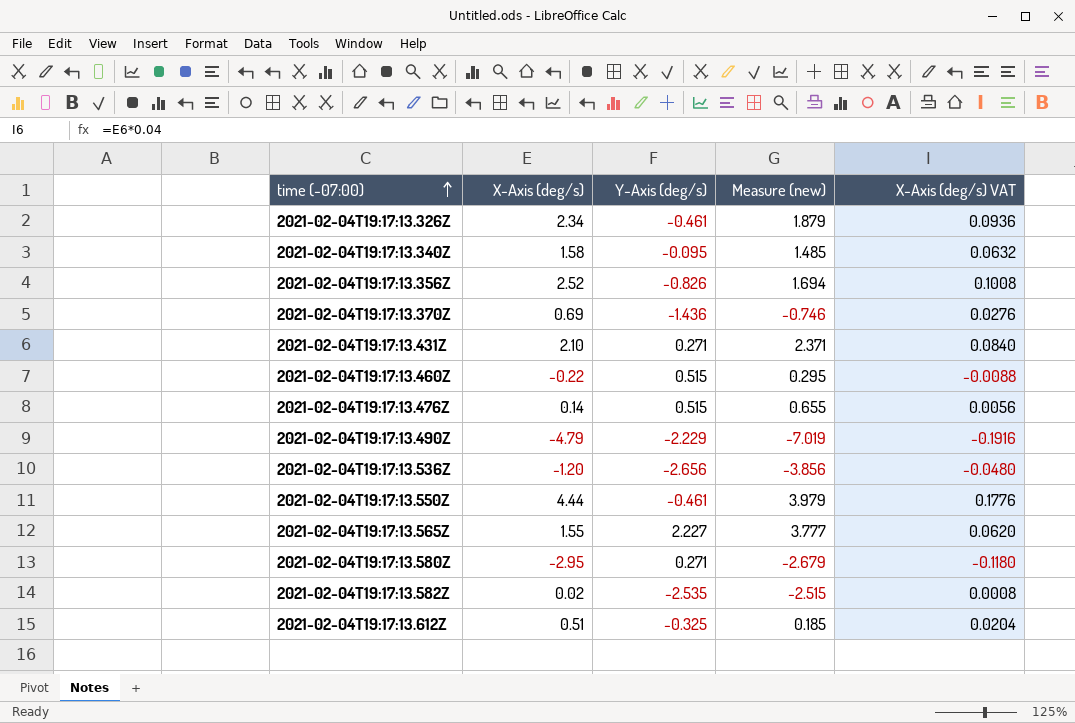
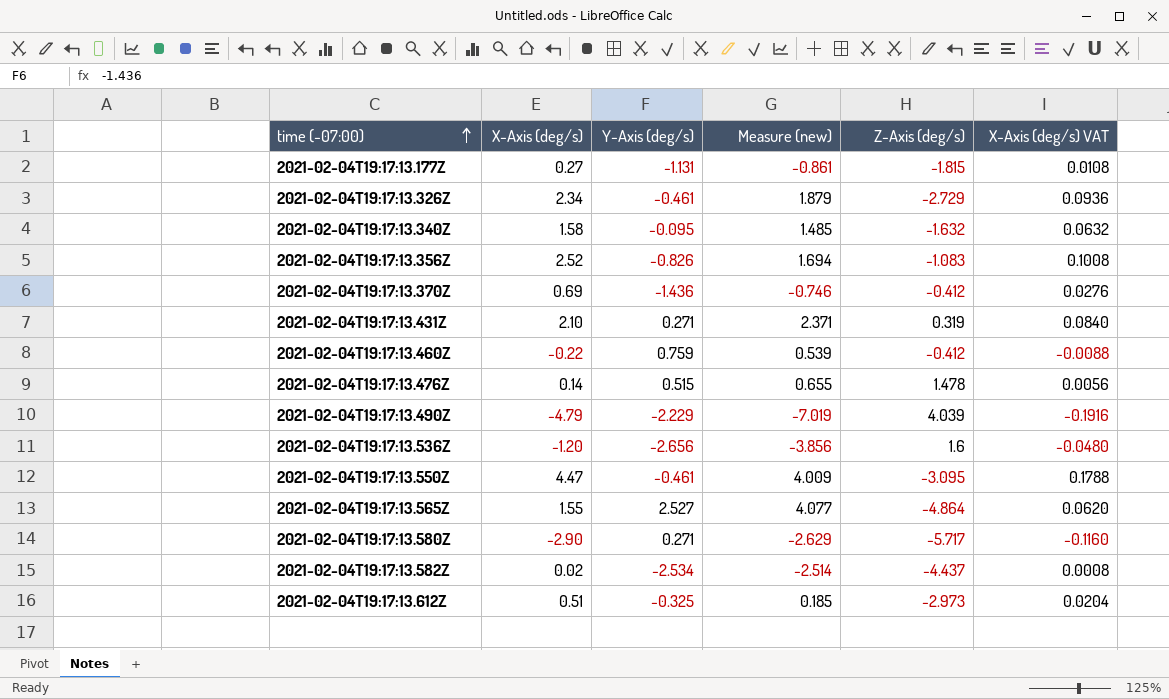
column Z-Axis (deg/s) | position: none -> 5
row 2021-02-04T19:17:13.177Z: none -> 0.27 | -1.131 | -0.861 | -1.815 | 0.0108
2021-02-04T19:17:13.460Z | Y-Axis (deg/s): 0.515 -> 0.759
2021-02-04T19:17:13.460Z | Measure (new): 0.295 -> 0.539
2021-02-04T19:17:13.550Z | X-Axis (deg/s): 4.44 -> 4.47
2021-02-04T19:17:13.550Z | Measure (new): 3.979 -> 4.009
2021-02-04T19:17:13.550Z | X-Axis (deg/s) VAT: 0.1776 -> 0.1788
2021-02-04T19:17:13.565Z | Y-Axis (deg/s): 2.227 -> 2.527
2021-02-04T19:17:13.565Z | Measure (new): 3.777 -> 4.077
2021-02-04T19:17:13.580Z | X-Axis (deg/s): -2.95 -> -2.90
2021-02-04T19:17:13.580Z | Measure (new): -2.679 -> -2.629
2021-02-04T19:17:13.580Z | X-Axis (deg/s) VAT: -0.1180 -> -0.1160
2021-02-04T19:17:13.582Z | Y-Axis (deg/s): -2.535 -> -2.534
2021-02-04T19:17:13.582Z | Measure (new): -2.515 -> -2.514

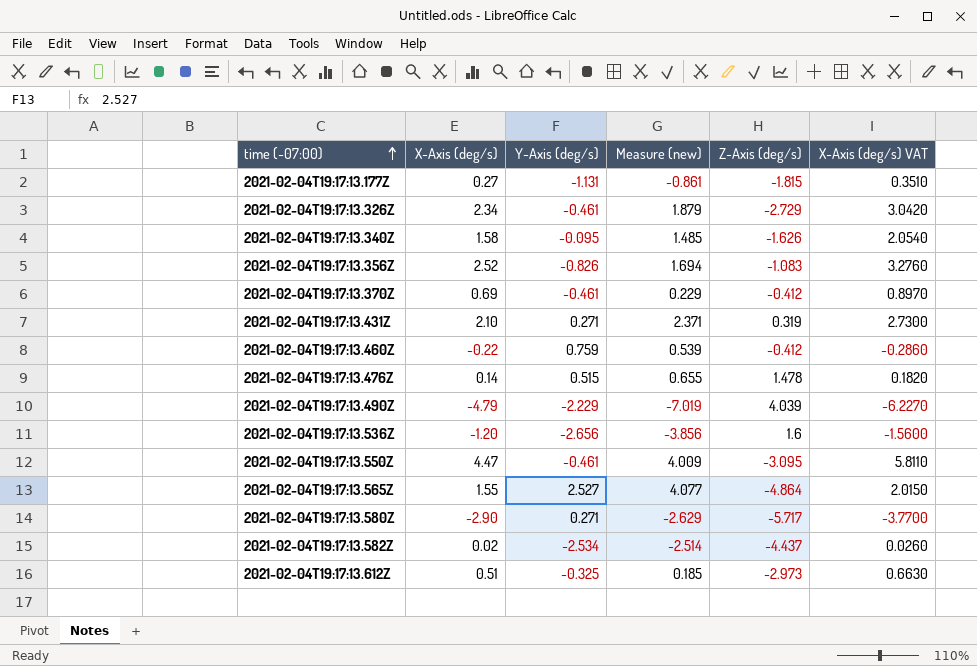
column X-Axis (deg/s) VAT | formula: [X-Axis (deg/s)] * 0.04 -> [X-Axis (deg/s)] * 1.3
2021-02-04T19:17:13.340Z | Z-Axis (deg/s): -1.632 -> -1.626
2021-02-04T19:17:13.370Z | Y-Axis (deg/s): -1.436 -> -0.461
2021-02-04T19:17:13.370Z | Measure (new): -0.746 -> 0.229

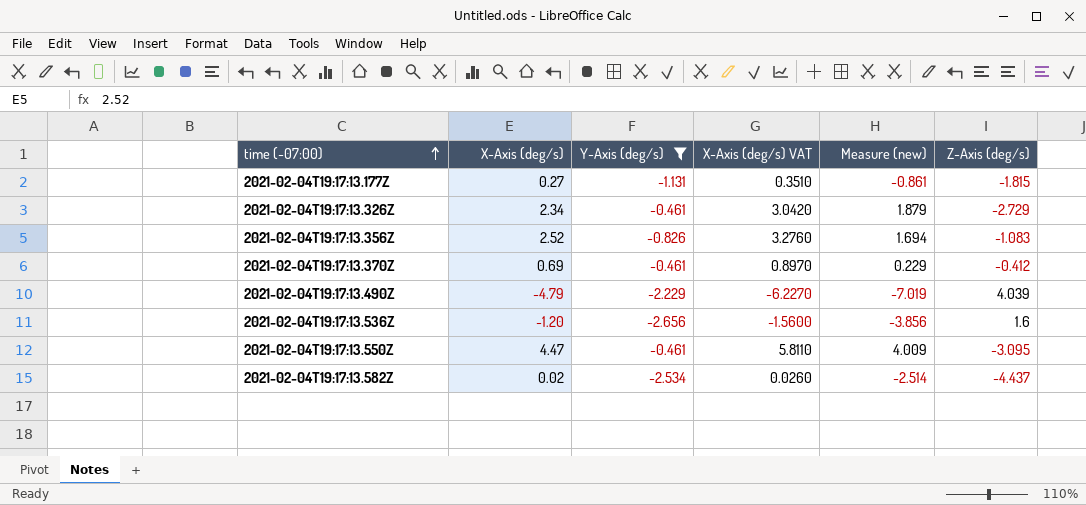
filter: none -> Y-Axis (deg/s) <= -0.461
column X-Axis (deg/s) VAT | position: 6 -> 4

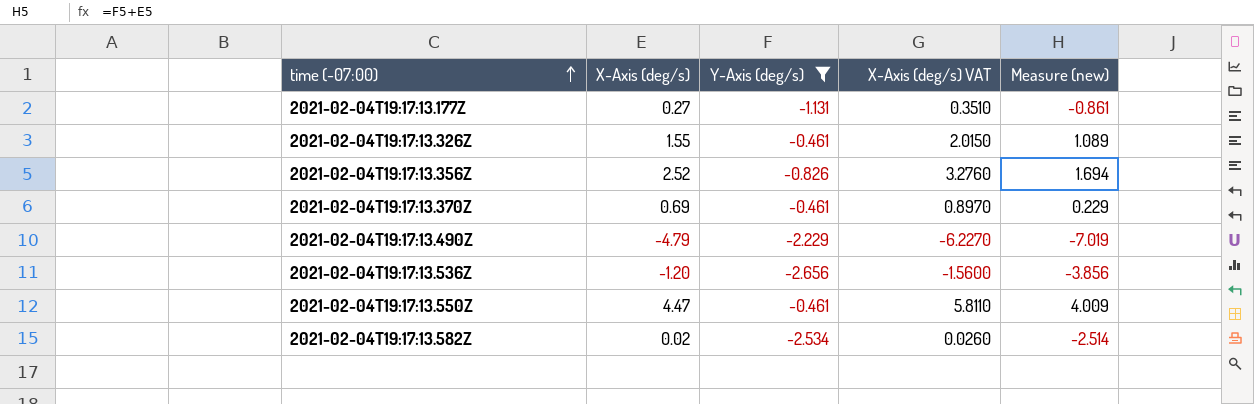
column Z-Axis (deg/s) | position: 6 -> none
2021-02-04T19:17:13.326Z | X-Axis (deg/s): 2.34 -> 1.55
2021-02-04T19:17:13.326Z | X-Axis (deg/s) VAT: 3.0420 -> 2.0150
2021-02-04T19:17:13.326Z | Measure (new): 1.879 -> 1.089

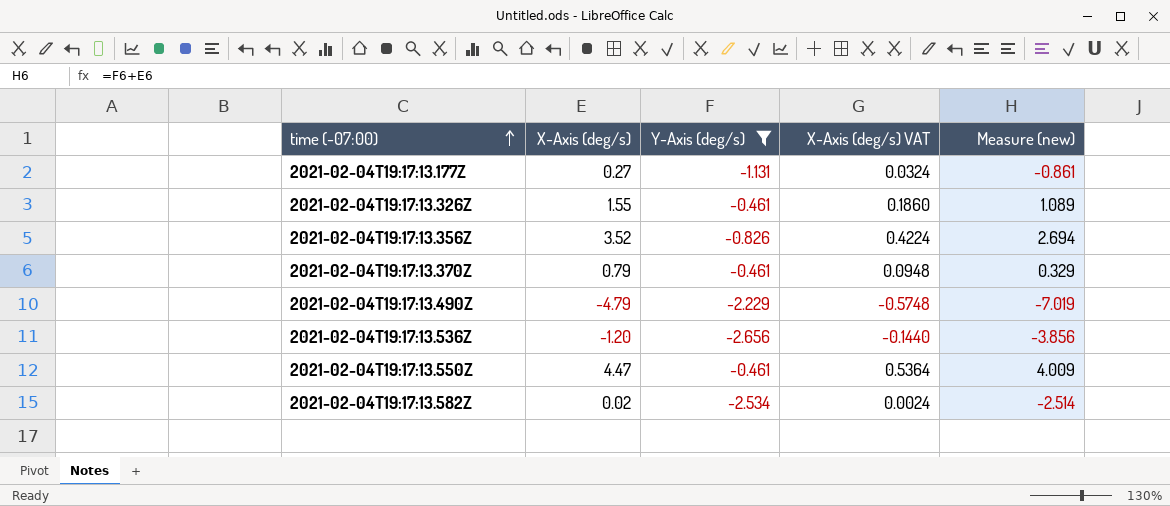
column X-Axis (deg/s) VAT | formula: [X-Axis (deg/s)] * 1.3 -> [X-Axis (deg/s)] * 0.12
2021-02-04T19:17:13.356Z | X-Axis (deg/s): 2.52 -> 3.52
2021-02-04T19:17:13.356Z | Measure (new): 1.694 -> 2.694
2021-02-04T19:17:13.370Z | X-Axis (deg/s): 0.69 -> 0.79
2021-02-04T19:17:13.370Z | Measure (new): 0.229 -> 0.329

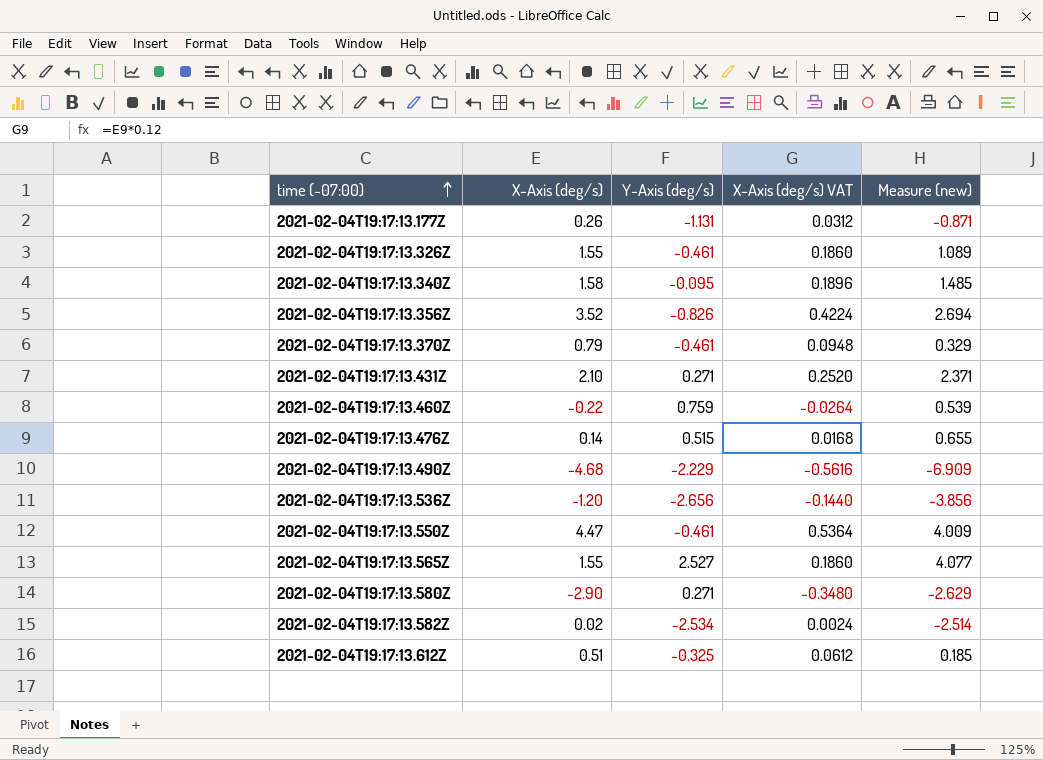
filter: Y-Axis (deg/s) <= -0.461 -> none
2021-02-04T19:17:13.177Z | X-Axis (deg/s): 0.27 -> 0.26
2021-02-04T19:17:13.177Z | X-Axis (deg/s) VAT: 0.0324 -> 0.0312
2021-02-04T19:17:13.177Z | Measure (new): -0.861 -> -0.871
2021-02-04T19:17:13.490Z | X-Axis (deg/s): -4.79 -> -4.68
2021-02-04T19:17:13.490Z | X-Axis (deg/s) VAT: -0.5748 -> -0.5616
2021-02-04T19:17:13.490Z | Measure (new): -7.019 -> -6.909

